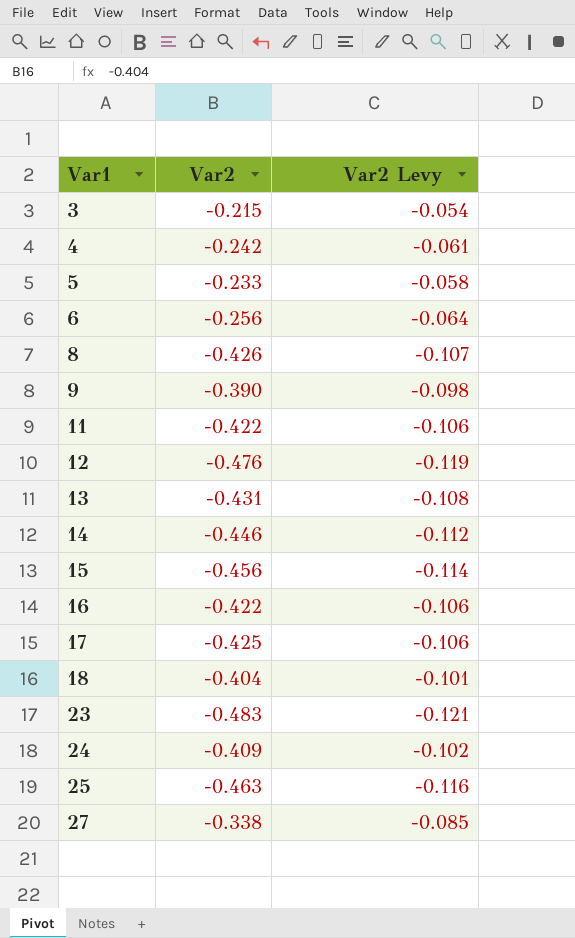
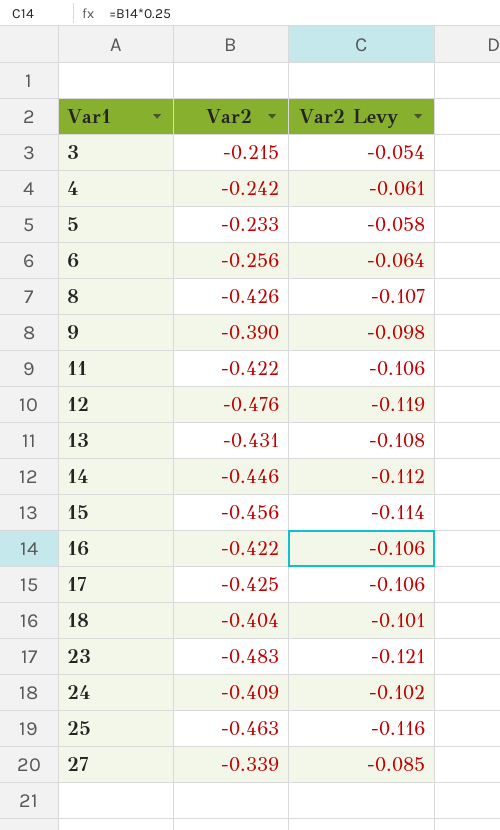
27 | Var2: -0.338 -> -0.339

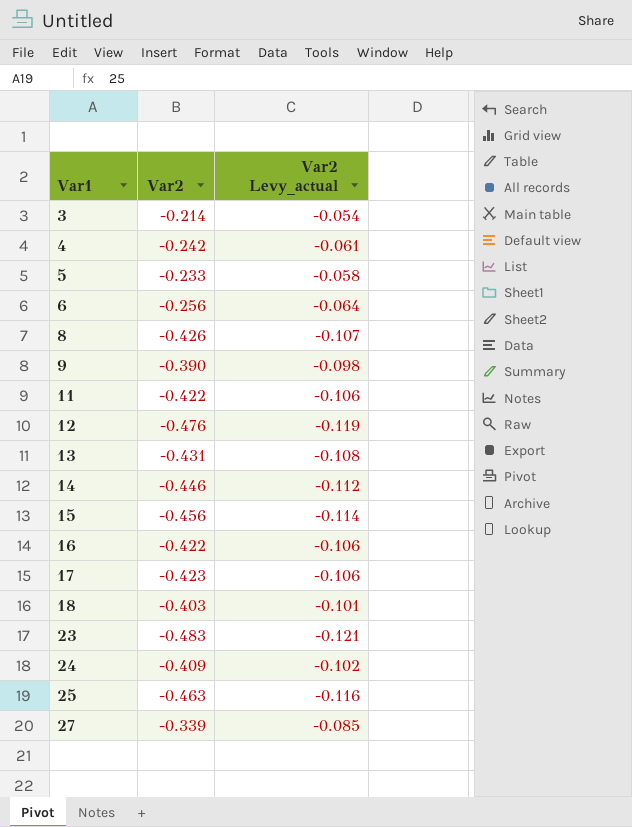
column name: Var2 Levy -> Var2 Levy_actual
3 | Var2: -0.215 -> -0.214
17 | Var2: -0.425 -> -0.423
18 | Var2: -0.404 -> -0.403

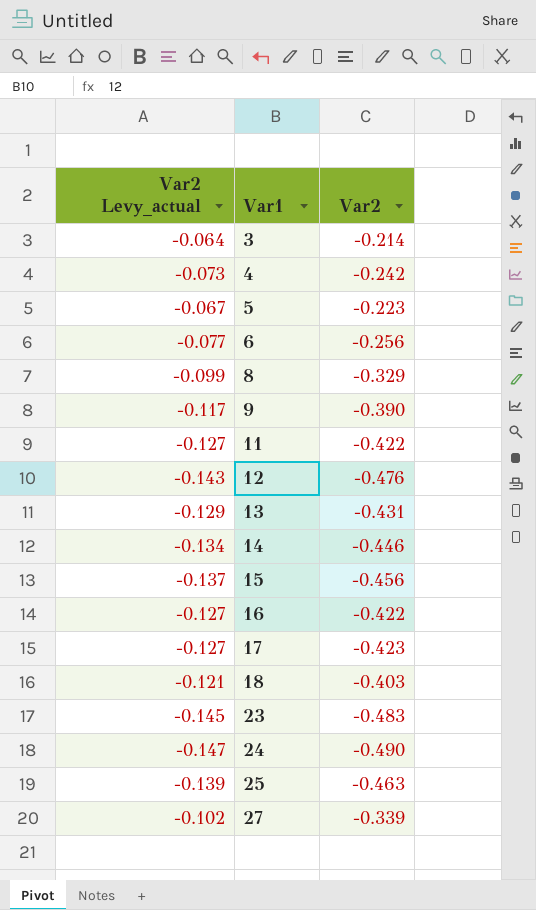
column Var2 Levy_actual | formula: [Var2] * 0.25 -> [Var2] * 0.3
column Var2 Levy_actual | position: 3 -> 1
5 | Var2: -0.233 -> -0.223
8 | Var2: -0.426 -> -0.329
24 | Var2: -0.409 -> -0.490

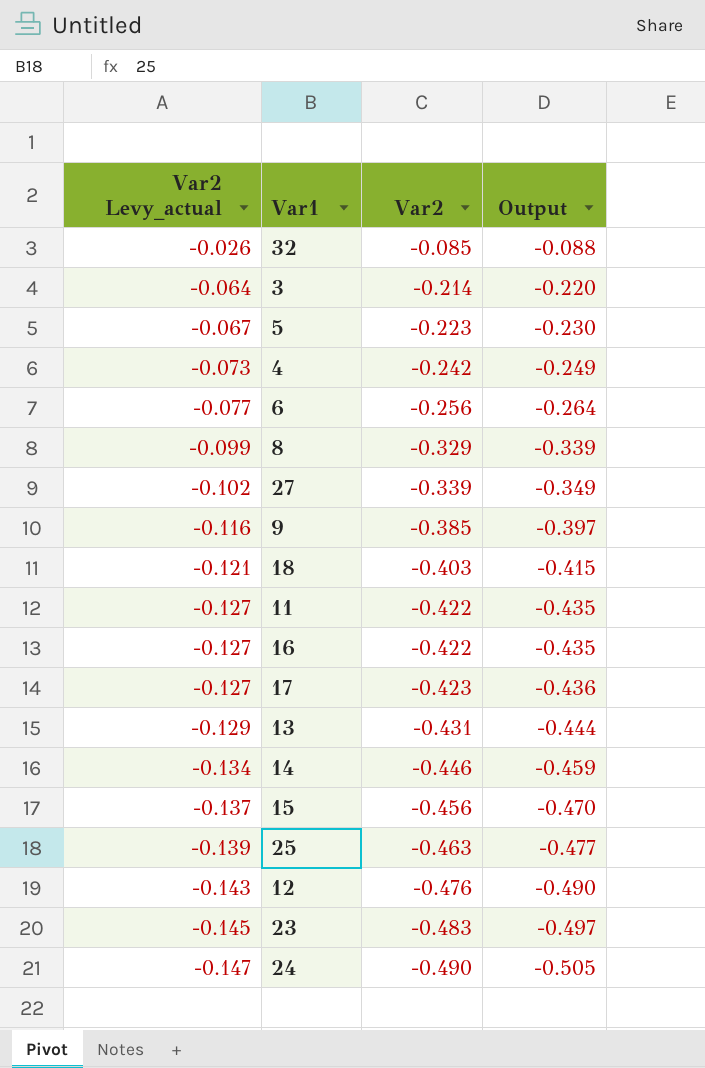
row order: Var1 ascending -> Var2 Levy_actual descending
column Output | formula: none -> [Var2] * 1.03
row 32: none -> -0.026 | -0.085 | -0.088
9 | Var2 Levy_actual: -0.117 -> -0.116
9 | Var2: -0.390 -> -0.385

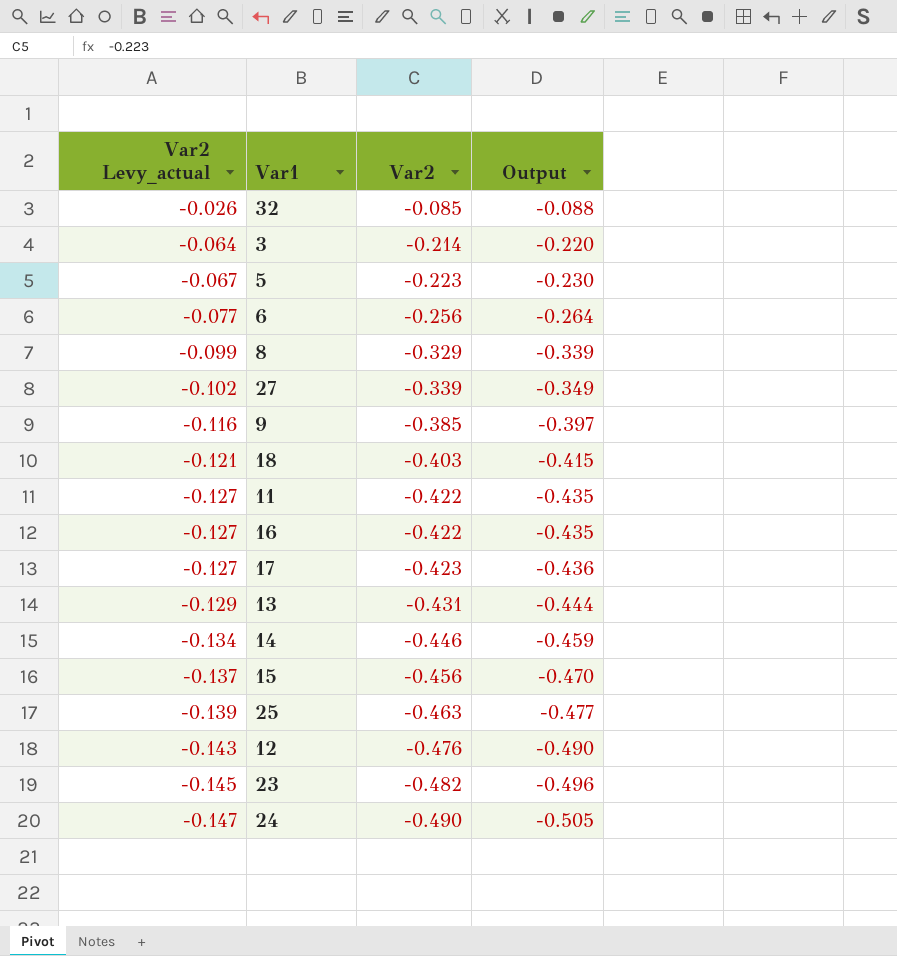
row 4: -0.073 | -0.242 | -0.249 -> none
23 | Var2: -0.483 -> -0.482
23 | Output: -0.497 -> -0.496

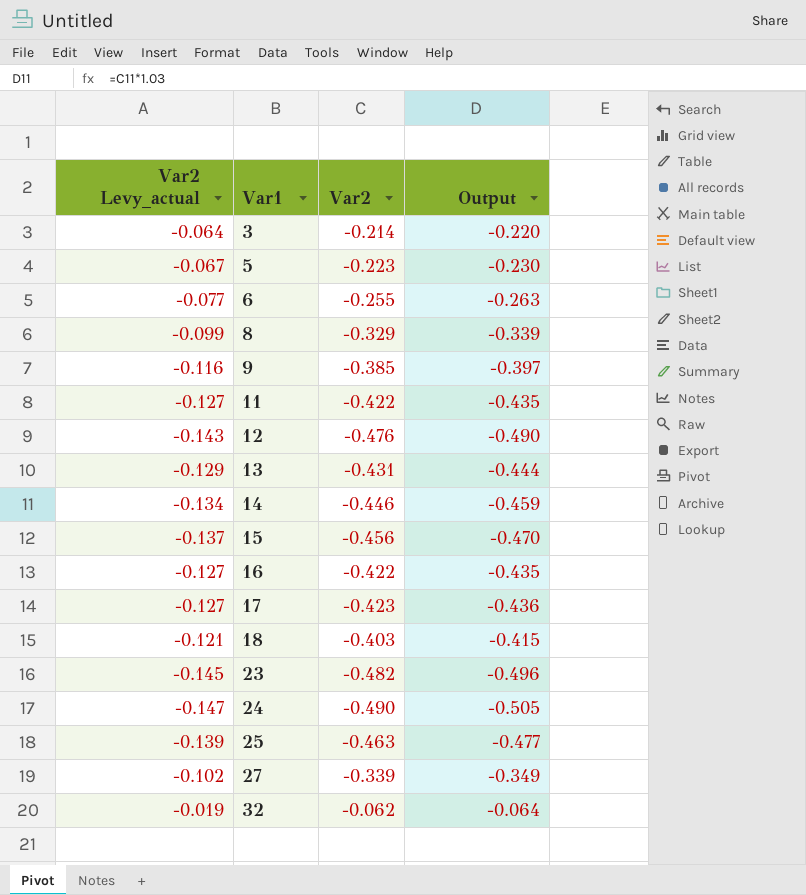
row order: Var2 Levy_actual descending -> Var1 ascending
6 | Var2: -0.256 -> -0.255
6 | Output: -0.264 -> -0.263
32 | Var2 Levy_actual: -0.026 -> -0.019
32 | Var2: -0.085 -> -0.062
32 | Output: -0.088 -> -0.064

